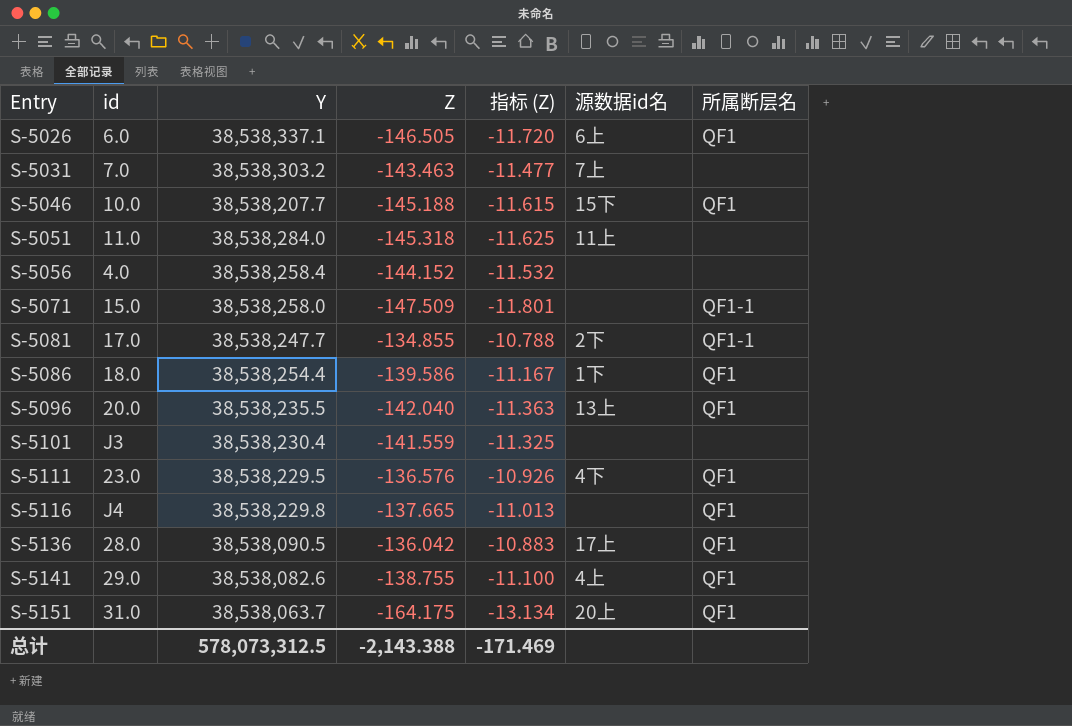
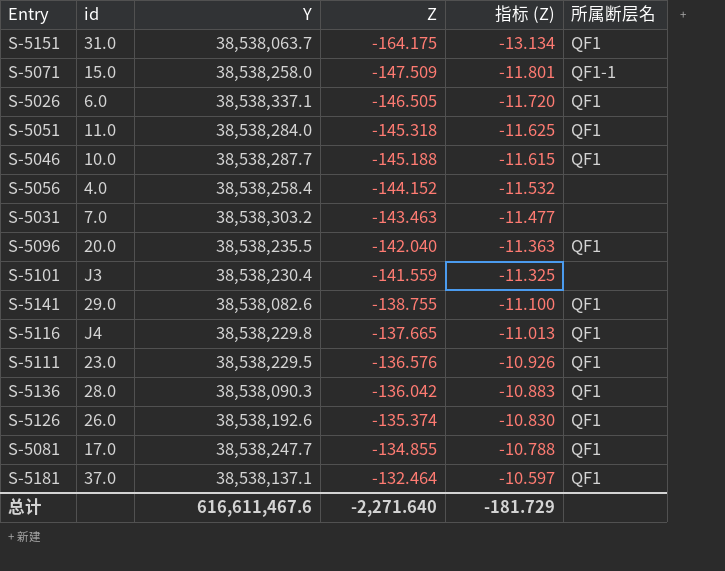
row order: Entry ascending -> Z ascending
column 源数据id名 | position: 6 -> none
row S-5086: 18.0 | 38,538,254.4 | -139.586 | -11.167 | 1下 | QF1 -> none
S-5051 | 所属断层名: none -> QF1
S-5046 | Y: 38,538,207.7 -> 38,538,287.7
S-5136 | Y: 38,538,090.5 -> 38,538,090.3
row S-5126: none -> 26.0 | 38,538,192.6 | -135.374 | -10.830 | QF1
S-5081 | 所属断层名: QF1-1 -> QF1
row S-5181: none -> 37.0 | 38,538,137.1 | -132.464 | -10.597 | QF1
总计 | Y: 578,073,312.5 -> 616,611,467.6
总计 | Z: -2,143.388 -> -2,271.640
总计 | 指标 (Z): -171.469 -> -181.729

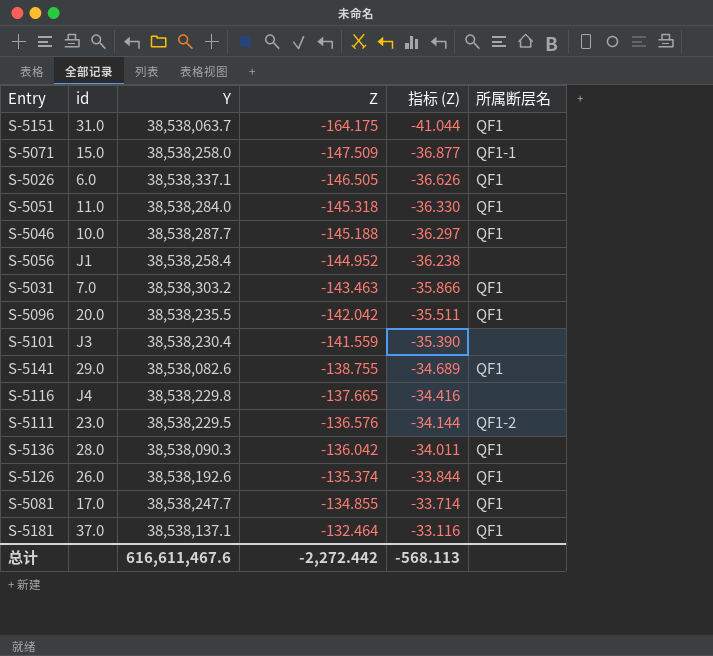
column 指标 (Z) | formula: [Z] * 0.08 -> [Z] * 0.25
S-5056 | id: 4.0 -> J1
S-5056 | Z: -144.152 -> -144.952
S-5031 | 所属断层名: none -> QF1
S-5096 | Z: -142.040 -> -142.042
S-5116 | 所属断层名: QF1 -> none
S-5111 | 所属断层名: QF1 -> QF1-2
总计 | Z: -2,271.640 -> -2,272.442
总计 | 指标 (Z): -181.729 -> -568.113

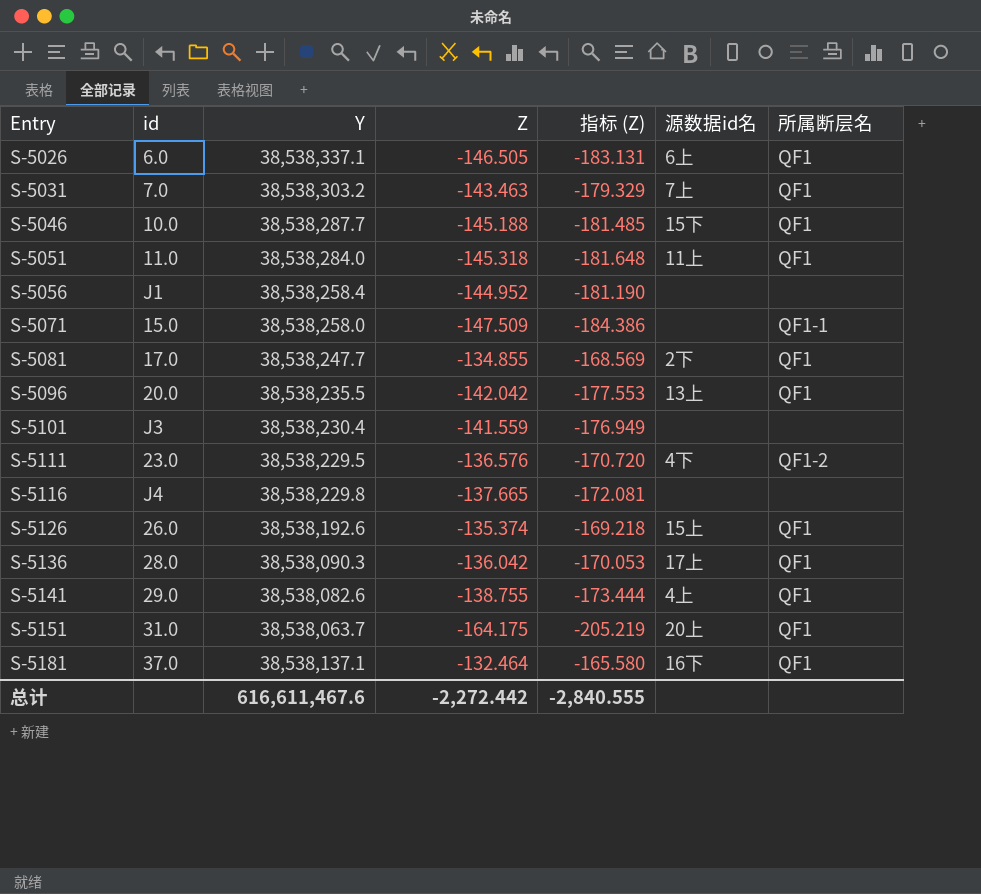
row order: Z ascending -> Entry ascending
column 指标 (Z) | formula: [Z] * 0.25 -> [Z] * 1.25
column 源数据id名 | position: none -> 6
总计 | 指标 (Z): -568.113 -> -2,840.555

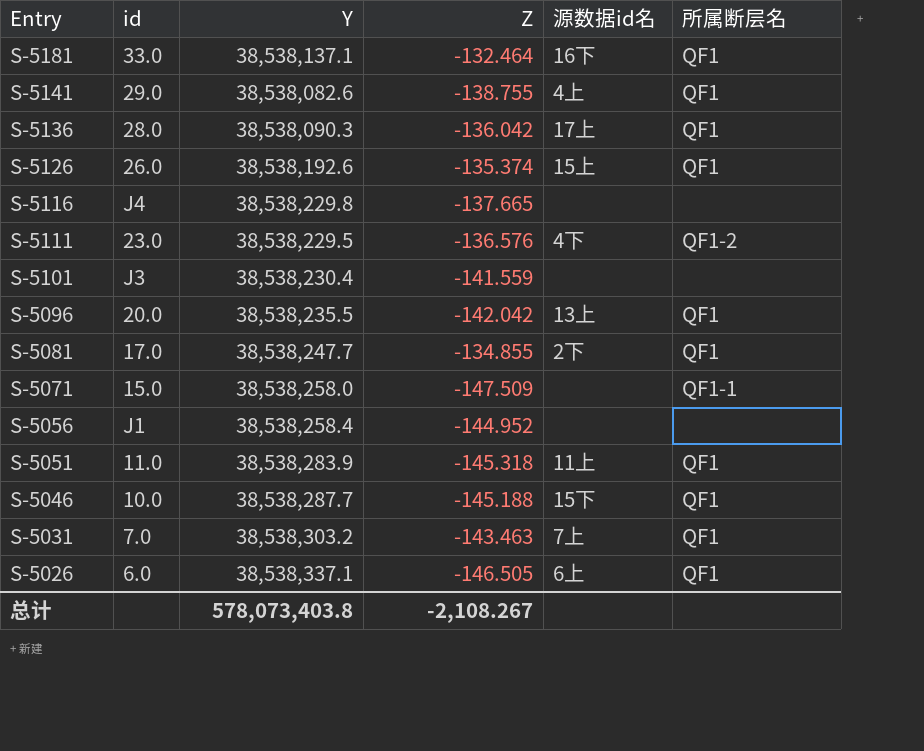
row order: Entry ascending -> Entry descending
column 指标 (Z) | formula: [Z] * 1.25 -> none
row S-5151: 31.0 | 38,538,063.7 | -164.175 | -205.219 | 20上 | QF1 -> none
S-5181 | id: 37.0 -> 33.0
S-5051 | Y: 38,538,284.0 -> 38,538,283.9
总计 | Y: 616,611,467.6 -> 578,073,403.8
总计 | Z: -2,272.442 -> -2,108.267

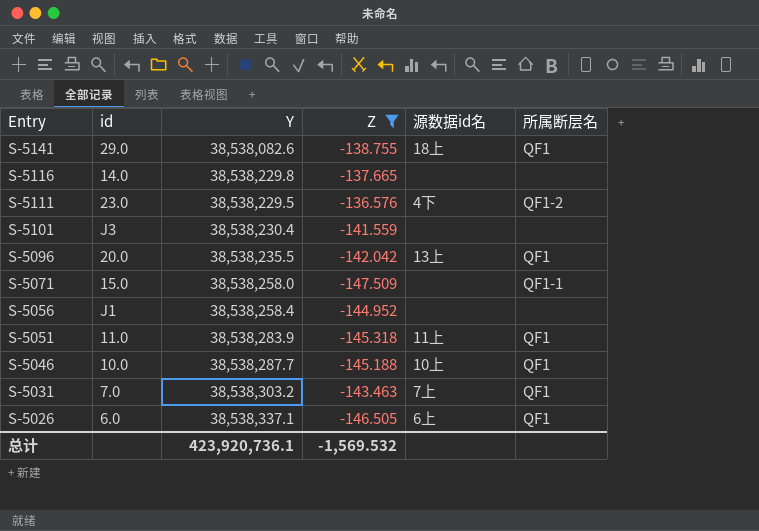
filter: none -> Z <= -136.576
S-5141 | 源数据id名: 4上 -> 18上
S-5116 | id: J4 -> 14.0
S-5046 | 源数据id名: 15下 -> 10上
总计 | Y: 578,073,403.8 -> 423,920,736.1
总计 | Z: -2,108.267 -> -1,569.532

